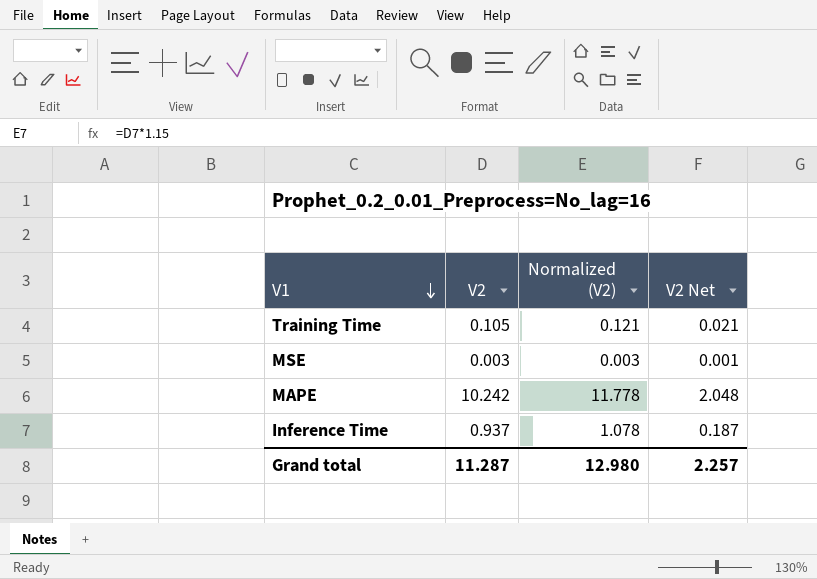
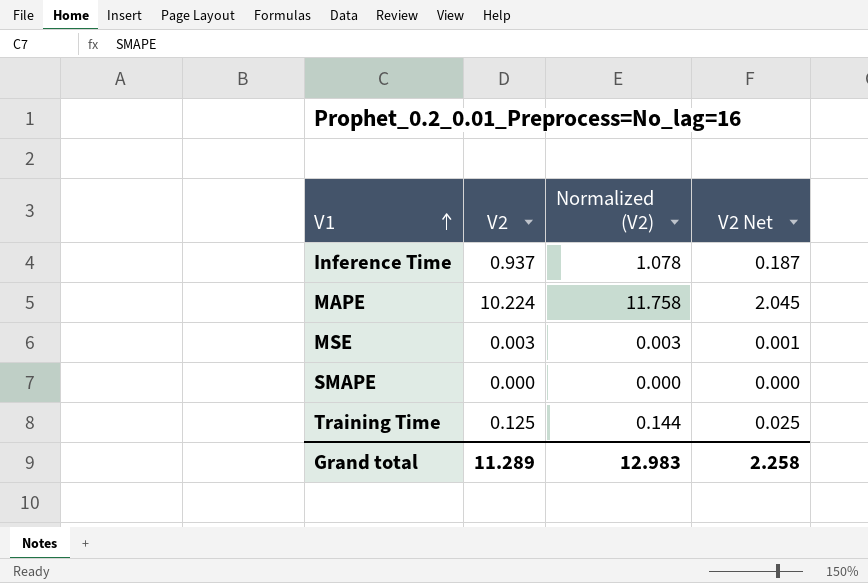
row order: V1 descending -> V1 ascending
MAPE | V2: 10.242 -> 10.224
MAPE | Normalized (V2): 11.778 -> 11.758
MAPE | V2 Net: 2.048 -> 2.045
row SMAPE: none -> 0.000 | 0.000 | 0.000
Training Time | V2: 0.105 -> 0.125
Training Time | Normalized (V2): 0.121 -> 0.144
Training Time | V2 Net: 0.021 -> 0.025
Grand total | V2: 11.287 -> 11.289
Grand total | Normalized (V2): 12.980 -> 12.983
Grand total | V2 Net: 2.257 -> 2.258

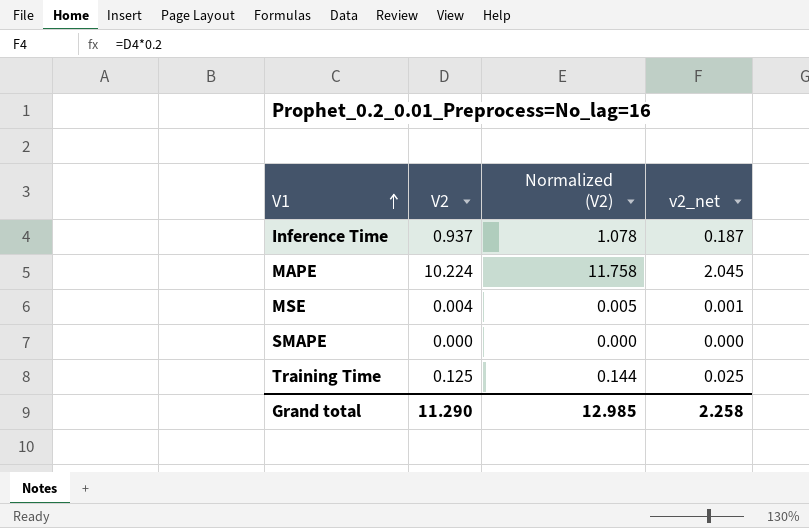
column name: V2 Net -> v2_net
MSE | V2: 0.003 -> 0.004
MSE | Normalized (V2): 0.003 -> 0.005
Grand total | V2: 11.289 -> 11.290
Grand total | Normalized (V2): 12.983 -> 12.985

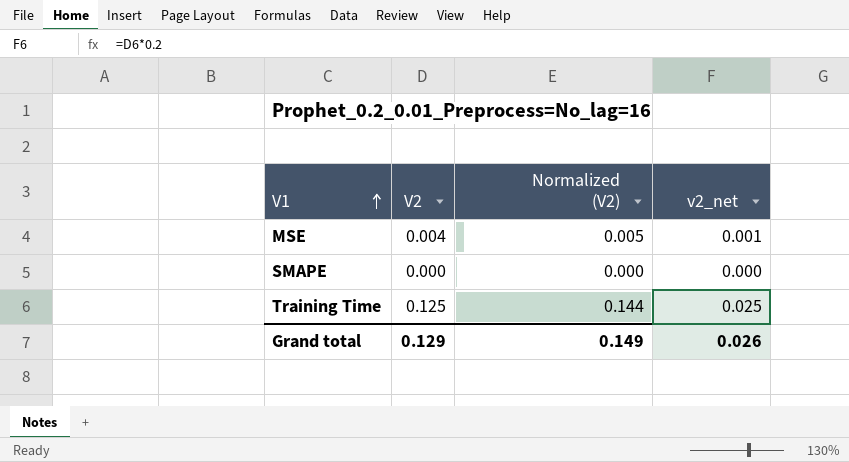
row Inference Time: 0.937 | 1.078 | 0.187 -> none
row MAPE: 10.224 | 11.758 | 2.045 -> none
Grand total | V2: 11.290 -> 0.129
Grand total | Normalized (V2): 12.985 -> 0.149
Grand total | v2_net: 2.258 -> 0.026

